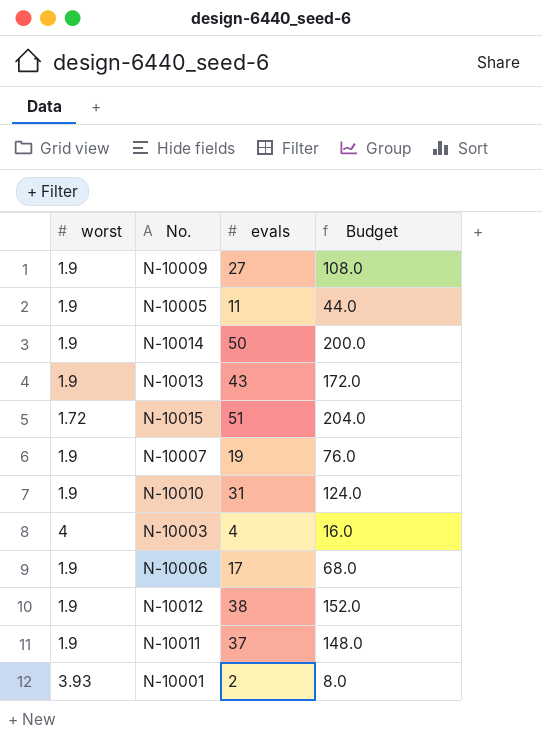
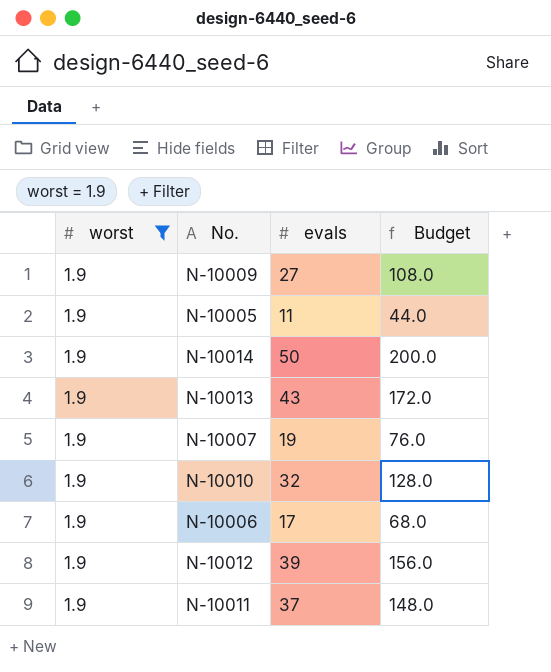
filter: none -> worst = 1.9
N-10010 | evals: 31 -> 32
N-10010 | Budget: 124.0 -> 128.0
N-10012 | evals: 38 -> 39
N-10012 | Budget: 152.0 -> 156.0

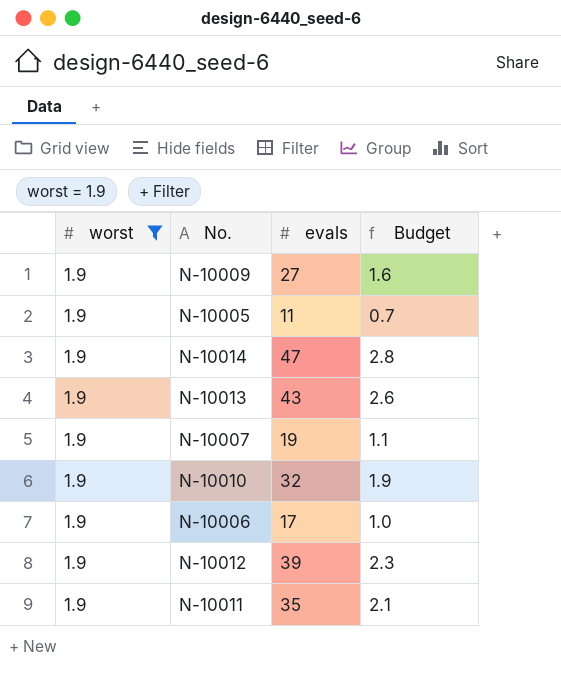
column Budget | formula: [evals] * 4 -> [evals] * 0.06
N-10014 | evals: 50 -> 47
N-10011 | evals: 37 -> 35

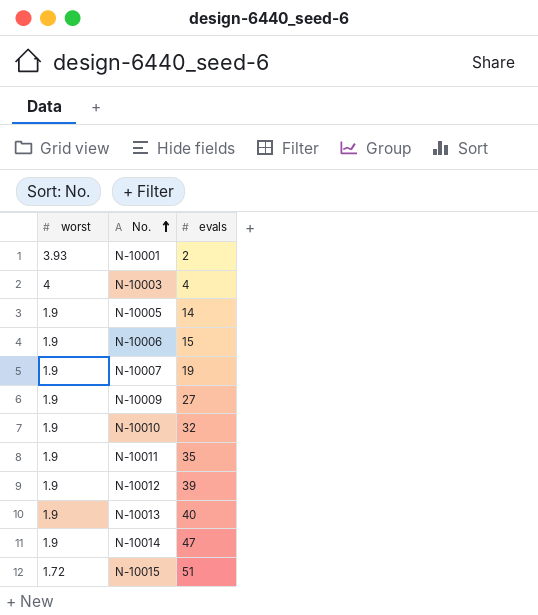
filter: worst = 1.9 -> none
row order: none -> No. ascending
column Budget | formula: [evals] * 0.06 -> none
N-10005 | evals: 11 -> 14
N-10006 | evals: 17 -> 15
N-10013 | evals: 43 -> 40

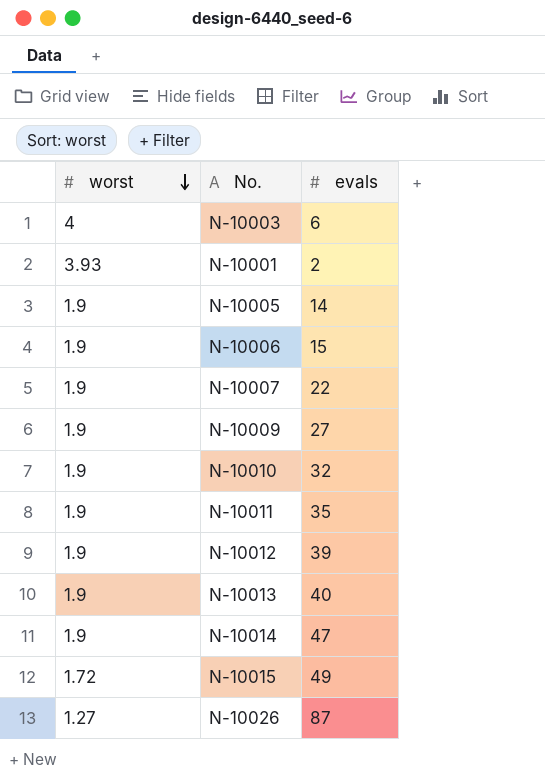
row order: No. ascending -> worst descending
N-10003 | evals: 4 -> 6
N-10007 | evals: 19 -> 22
N-10015 | evals: 51 -> 49
row N-10026: none -> 1.27 | 87

